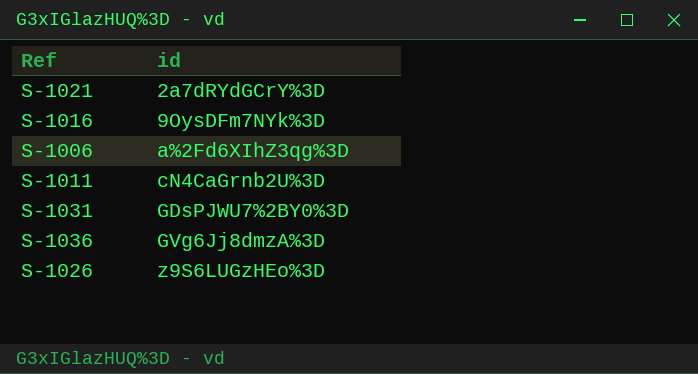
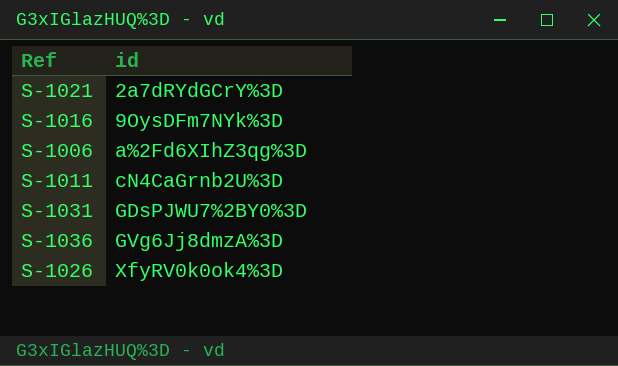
S-1026 | id: z9S6LUGzHEo%3D -> XfyRV0k0ok4%3D

